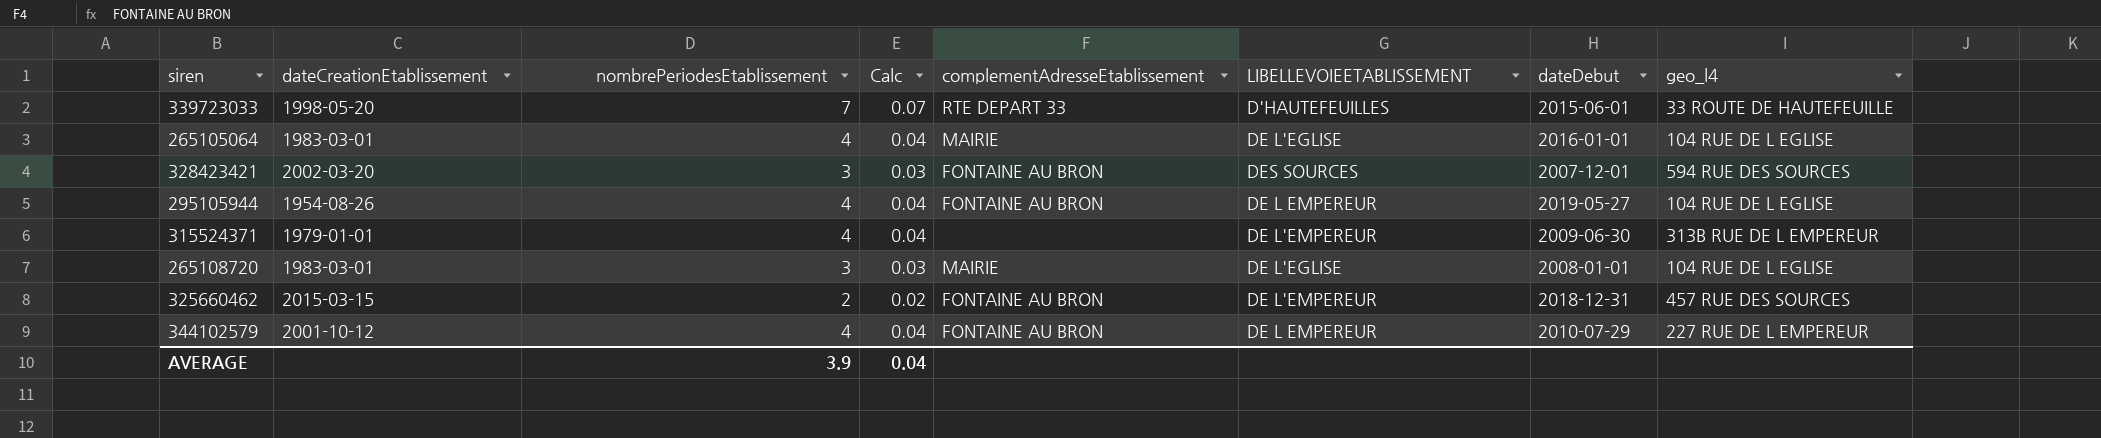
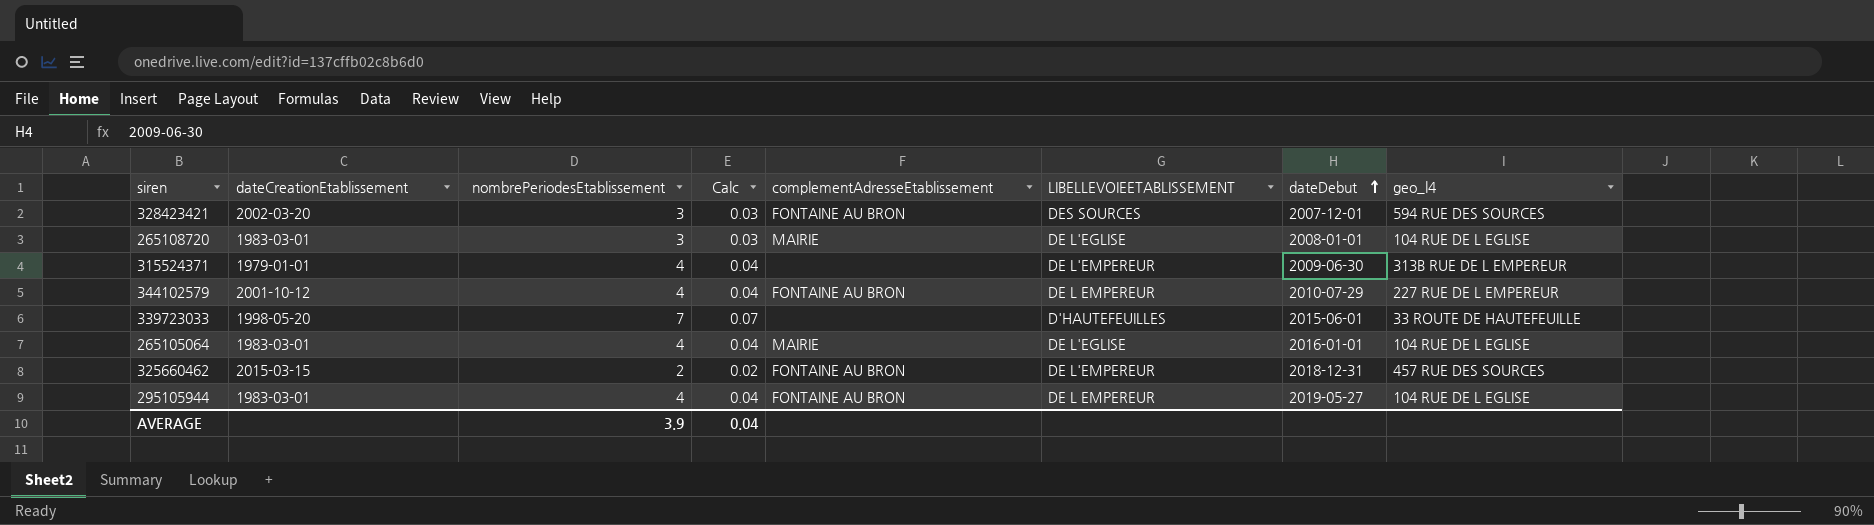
row order: none -> dateDebut ascending
339723033 | complementAdresseEtablissement: RTE DEPART 33 -> none
295105944 | dateCreationEtablissement: 1954-08-26 -> 1983-03-01

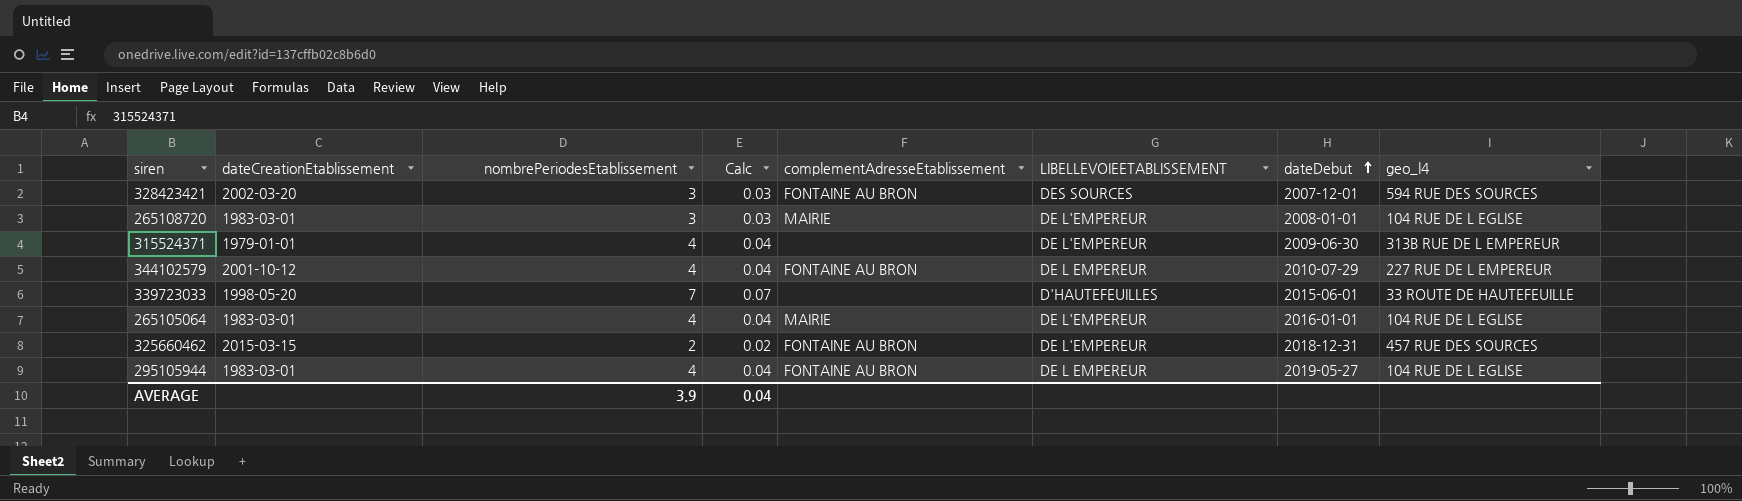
265108720 | LIBELLEVOIEETABLISSEMENT: DE L'EGLISE -> DE L'EMPEREUR
265105064 | LIBELLEVOIEETABLISSEMENT: DE L'EGLISE -> DE L'EMPEREUR

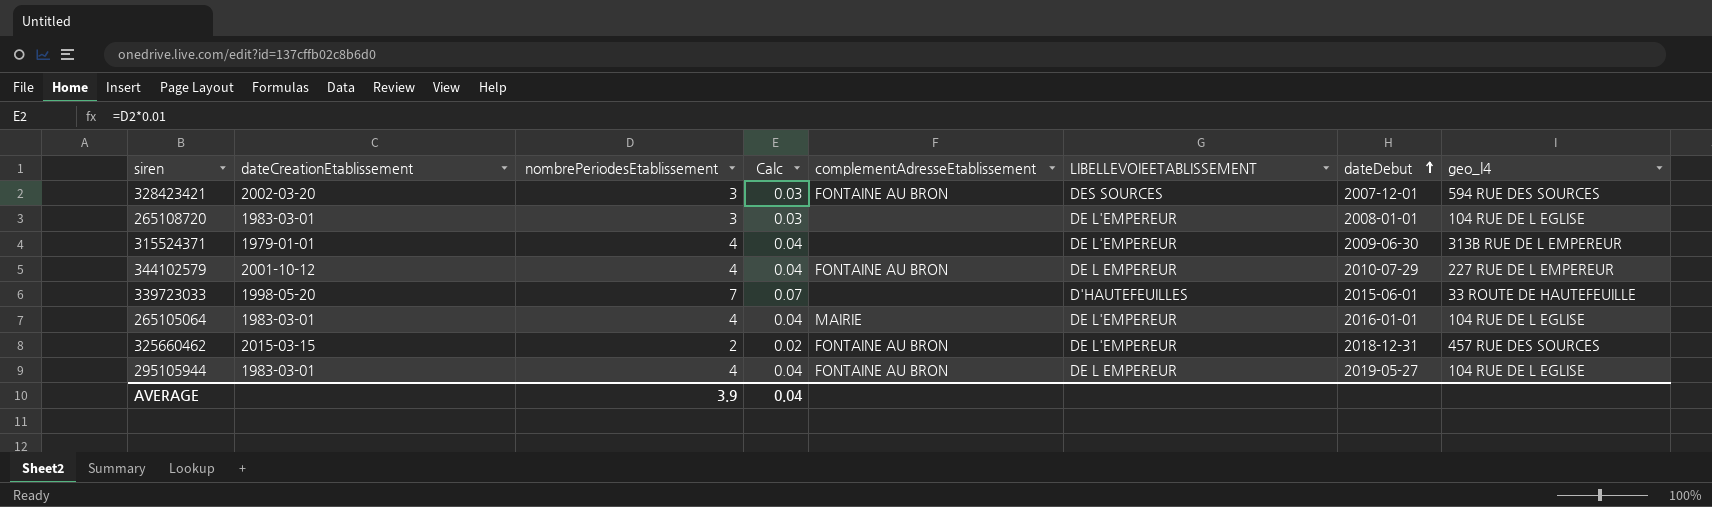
265108720 | complementAdresseEtablissement: MAIRIE -> none

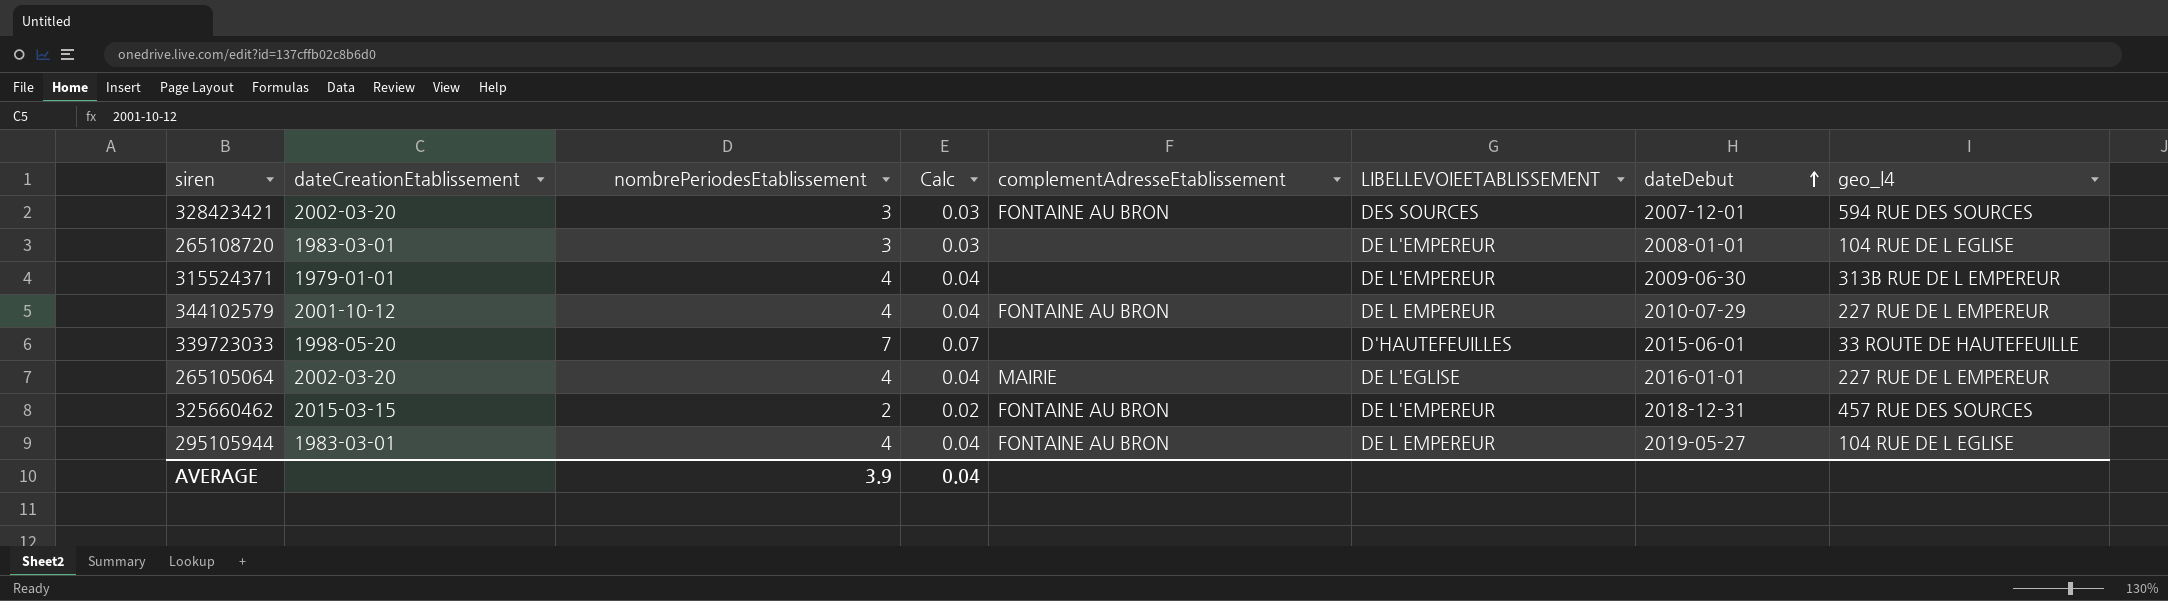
265105064 | dateCreationEtablissement: 1983-03-01 -> 2002-03-20
265105064 | LIBELLEVOIEETABLISSEMENT: DE L'EMPEREUR -> DE L'EGLISE
265105064 | geo_l4: 104 RUE DE L EGLISE -> 227 RUE DE L EMPEREUR

